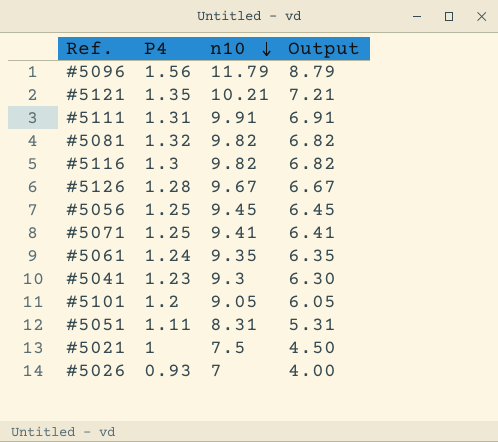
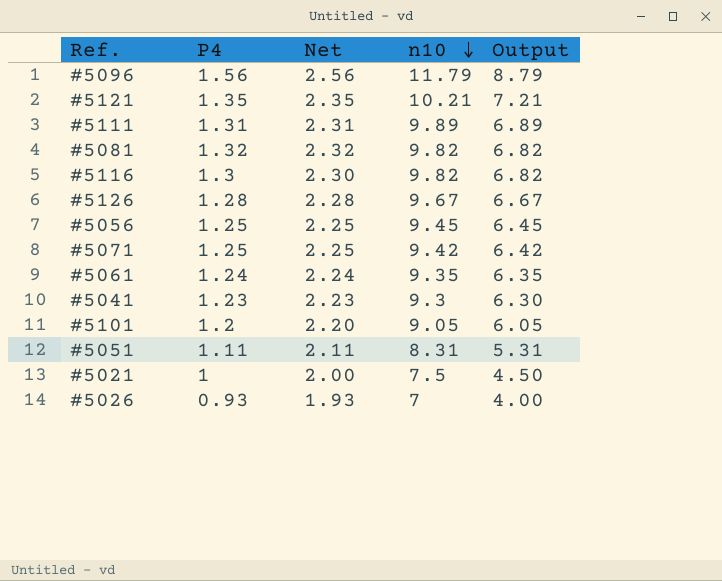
column Net | formula: none -> [P4] + 1
#5111 | n10: 9.91 -> 9.89
#5111 | Output: 6.91 -> 6.89
#5071 | n10: 9.41 -> 9.42
#5071 | Output: 6.41 -> 6.42

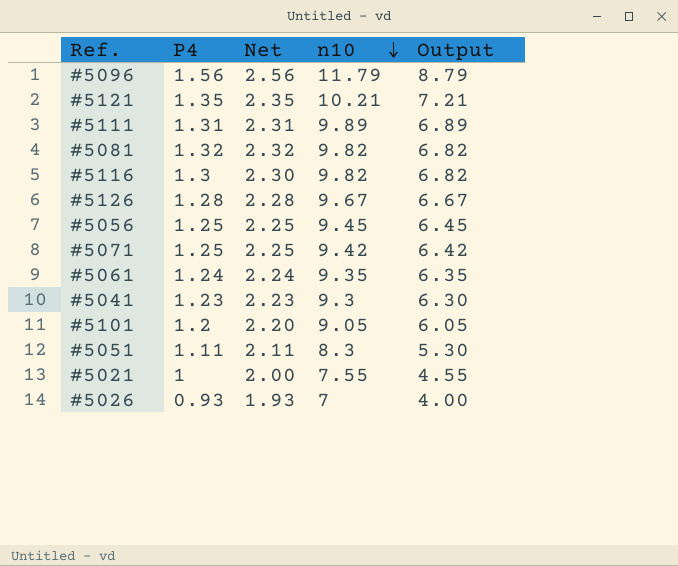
#5051 | n10: 8.31 -> 8.3
#5051 | Output: 5.31 -> 5.30
#5021 | n10: 7.5 -> 7.55
#5021 | Output: 4.50 -> 4.55

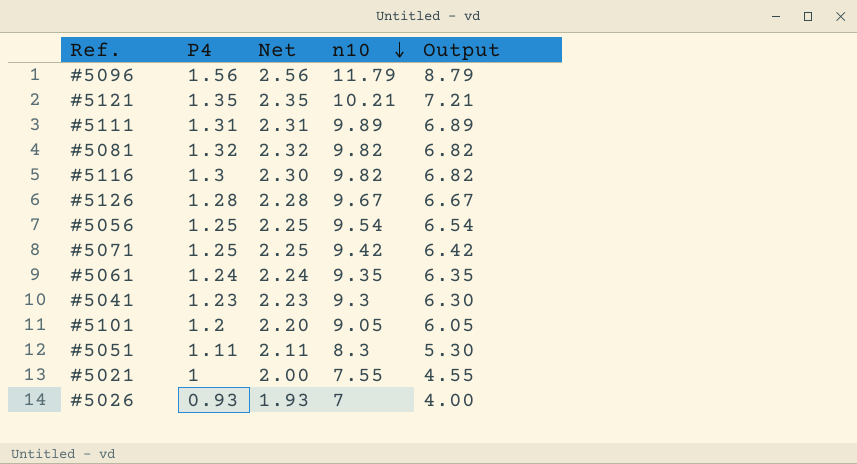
#5056 | n10: 9.45 -> 9.54
#5056 | Output: 6.45 -> 6.54

